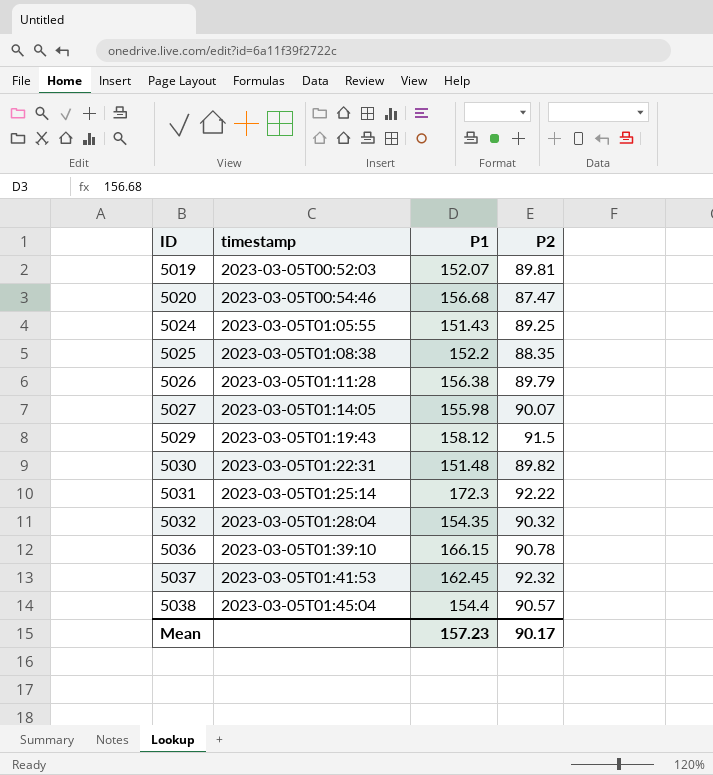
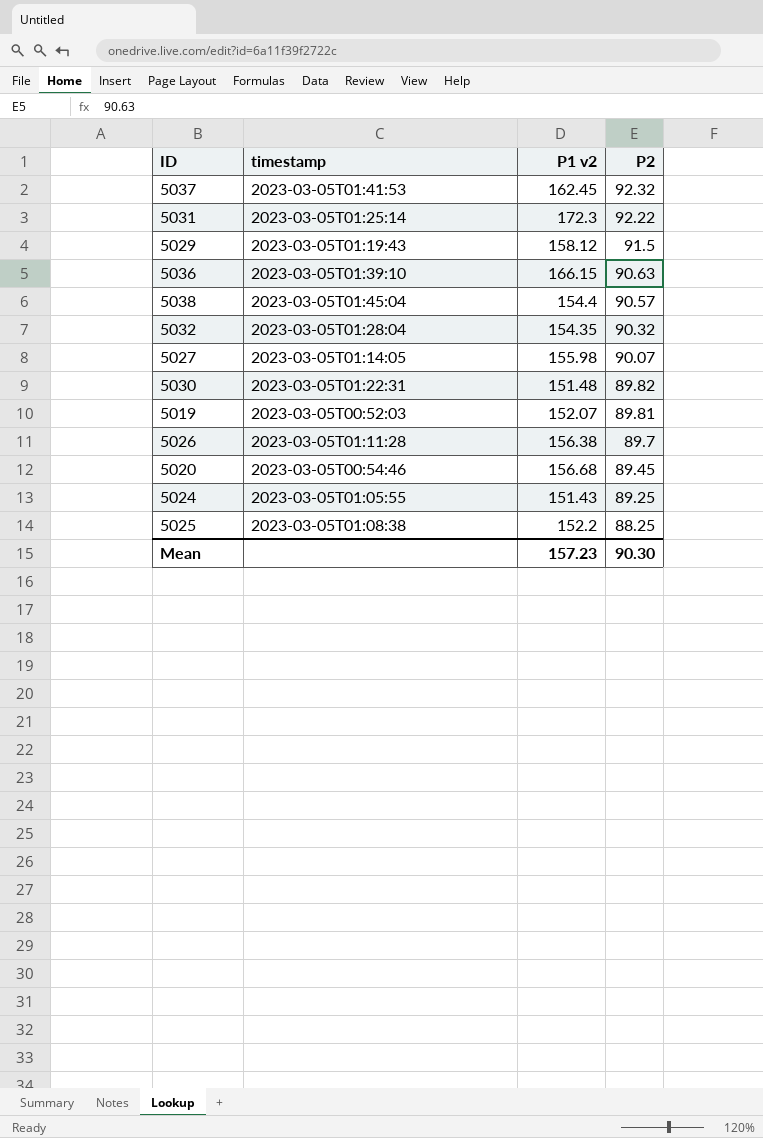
row order: ID ascending -> P2 descending
column name: P1 -> P1 v2
5036 | P2: 90.78 -> 90.63
5026 | P2: 89.79 -> 89.7
5020 | P2: 87.47 -> 89.45
5025 | P2: 88.35 -> 88.25
Mean | P2: 90.17 -> 90.30

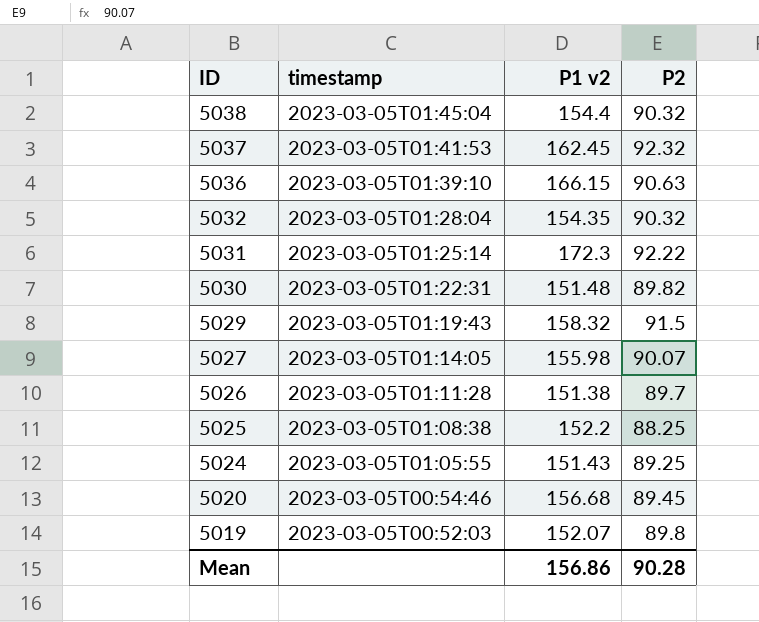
row order: P2 descending -> ID descending
5038 | P2: 90.57 -> 90.32
5029 | P1 v2: 158.12 -> 158.32
5026 | P1 v2: 156.38 -> 151.38
5019 | P2: 89.81 -> 89.8
Mean | P1 v2: 157.23 -> 156.86
Mean | P2: 90.30 -> 90.28

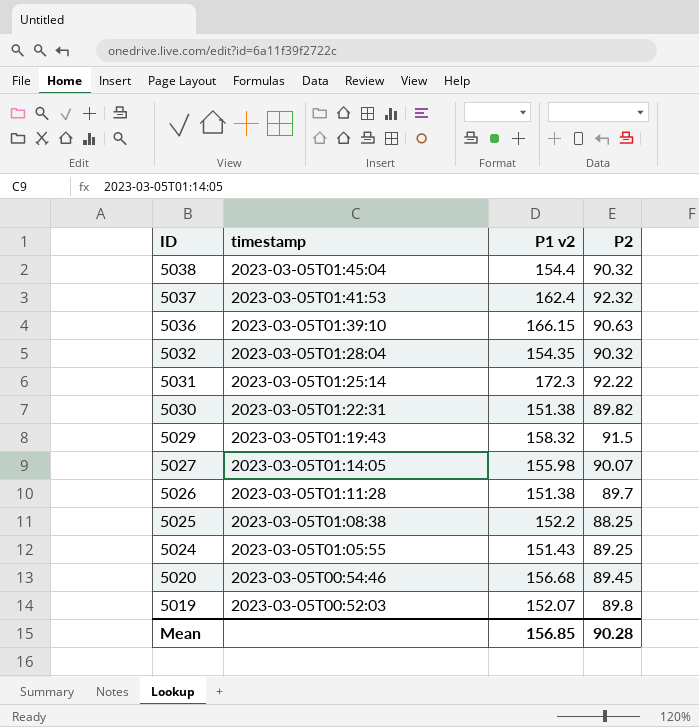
5037 | P1 v2: 162.45 -> 162.4
5030 | P1 v2: 151.48 -> 151.38
Mean | P1 v2: 156.86 -> 156.85

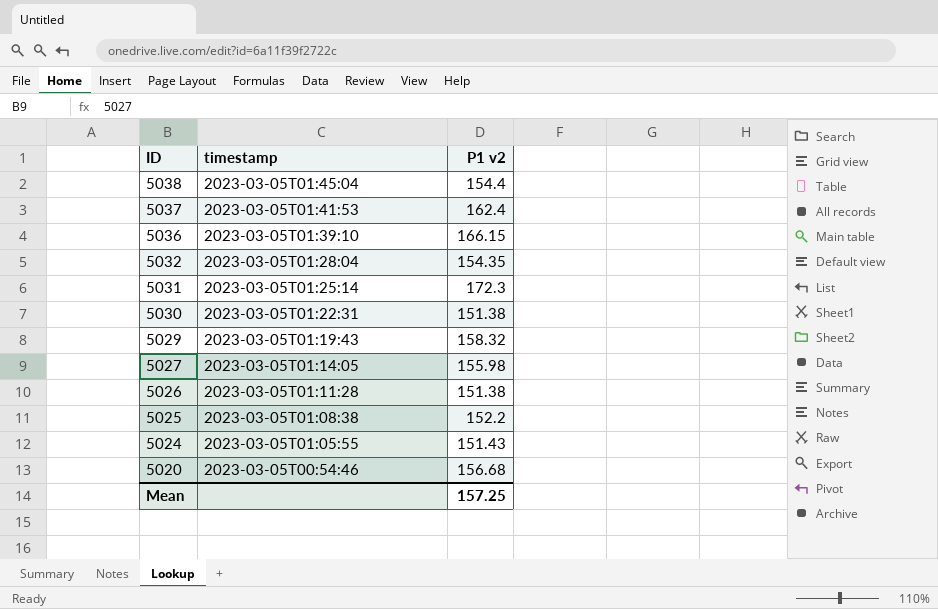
column P2 | position: 4 -> none
row 5019: 2023-03-05T00:52:03 | 152.07 | 89.8 -> none
Mean | P1 v2: 156.85 -> 157.25

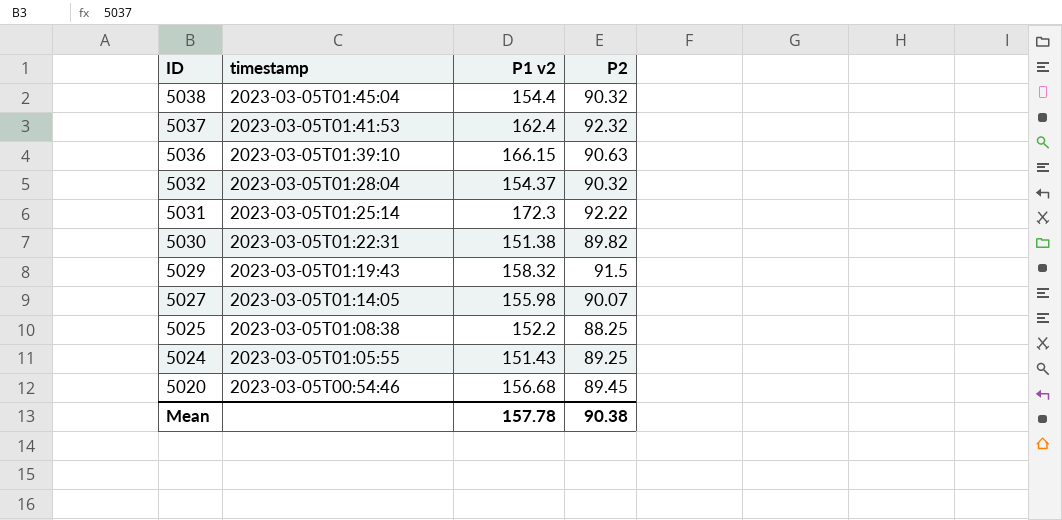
column P2 | position: none -> 4
row 5026: 2023-03-05T01:11:28 | 151.38 -> none
5032 | P1 v2: 154.35 -> 154.37
Mean | P1 v2: 157.25 -> 157.78

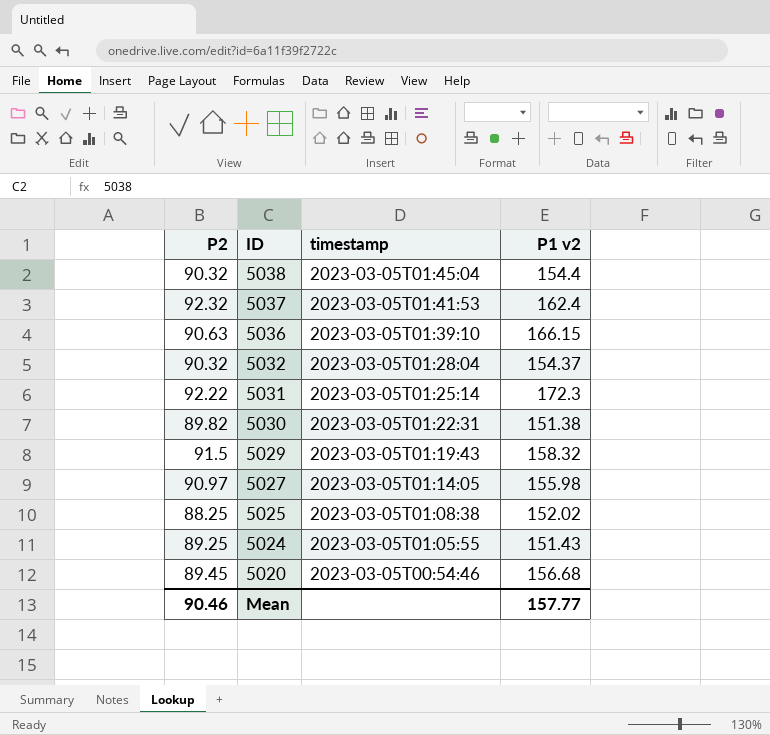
column P2 | position: 4 -> 1
5027 | P2: 90.07 -> 90.97
5025 | P1 v2: 152.2 -> 152.02
Mean | P2: 90.38 -> 90.46
Mean | P1 v2: 157.78 -> 157.77

